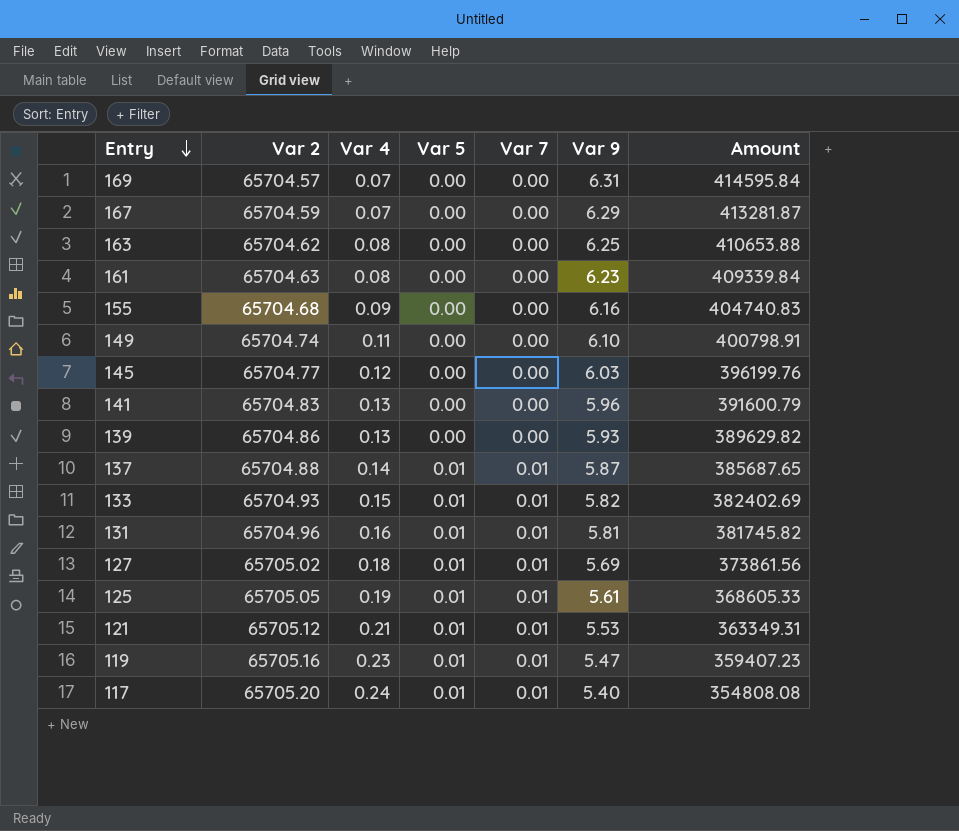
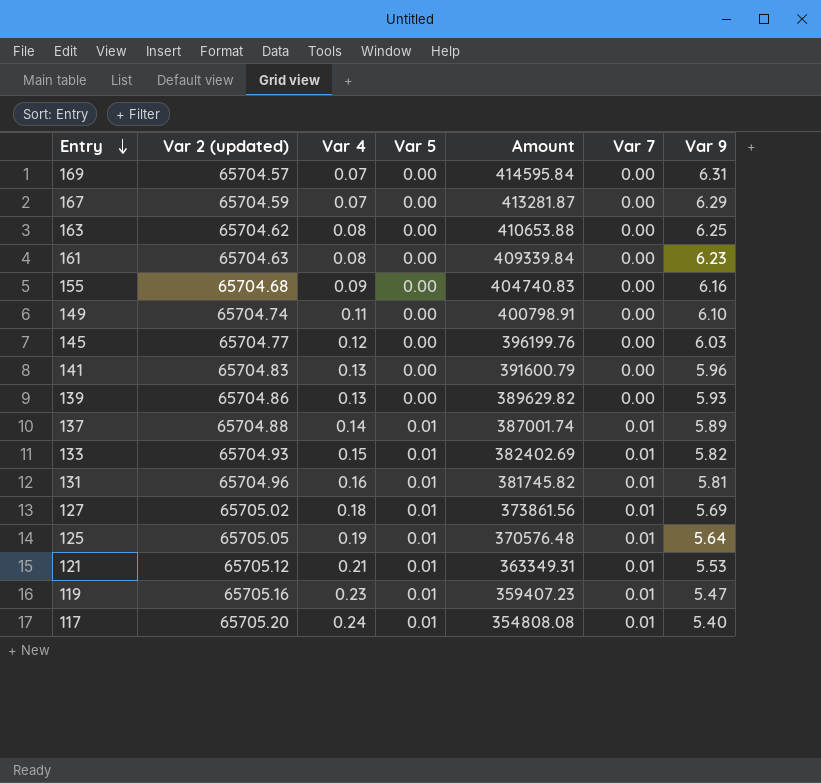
column name: Var 2 -> Var 2 (updated)
column Amount | position: 7 -> 5
137 | Amount: 385687.65 -> 387001.74
137 | Var 9: 5.87 -> 5.89
125 | Amount: 368605.33 -> 370576.48
125 | Var 9: 5.61 -> 5.64

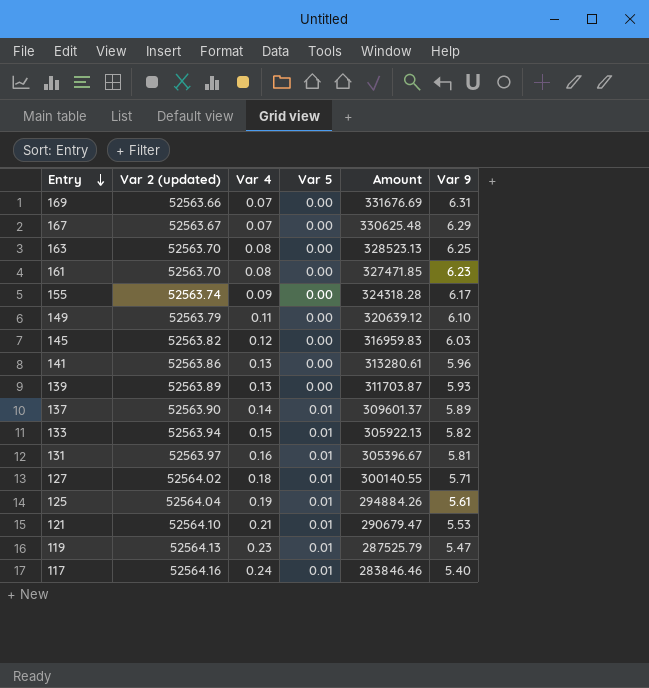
column Var 7 | position: 6 -> none
169 | Var 2 (updated): 65704.57 -> 52563.66
169 | Amount: 414595.84 -> 331676.69
167 | Var 2 (updated): 65704.59 -> 52563.67
167 | Amount: 413281.87 -> 330625.48
163 | Var 2 (updated): 65704.62 -> 52563.70
163 | Amount: 410653.88 -> 328523.13
161 | Var 2 (updated): 65704.63 -> 52563.70
161 | Amount: 409339.84 -> 327471.85
155 | Var 2 (updated): 65704.68 -> 52563.74
155 | Amount: 404740.83 -> 324318.28
155 | Var 9: 6.16 -> 6.17
149 | Var 2 (updated): 65704.74 -> 52563.79
149 | Amount: 400798.91 -> 320639.12
145 | Var 2 (updated): 65704.77 -> 52563.82
145 | Amount: 396199.76 -> 316959.83
141 | Var 2 (updated): 65704.83 -> 52563.86
141 | Amount: 391600.79 -> 313280.61
139 | Var 2 (updated): 65704.86 -> 52563.89
139 | Amount: 389629.82 -> 311703.87
137 | Var 2 (updated): 65704.88 -> 52563.90
137 | Amount: 387001.74 -> 309601.37
133 | Var 2 (updated): 65704.93 -> 52563.94
133 | Amount: 382402.69 -> 305922.13
131 | Var 2 (updated): 65704.96 -> 52563.97
131 | Amount: 381745.82 -> 305396.67
127 | Var 2 (updated): 65705.02 -> 52564.02
127 | Amount: 373861.56 -> 300140.55
127 | Var 9: 5.69 -> 5.71
125 | Var 2 (updated): 65705.05 -> 52564.04
125 | Amount: 370576.48 -> 294884.26
125 | Var 9: 5.64 -> 5.61
121 | Var 2 (updated): 65705.12 -> 52564.10
121 | Amount: 363349.31 -> 290679.47
119 | Var 2 (updated): 65705.16 -> 52564.13
119 | Amount: 359407.23 -> 287525.79
117 | Var 2 (updated): 65705.20 -> 52564.16
117 | Amount: 354808.08 -> 283846.46

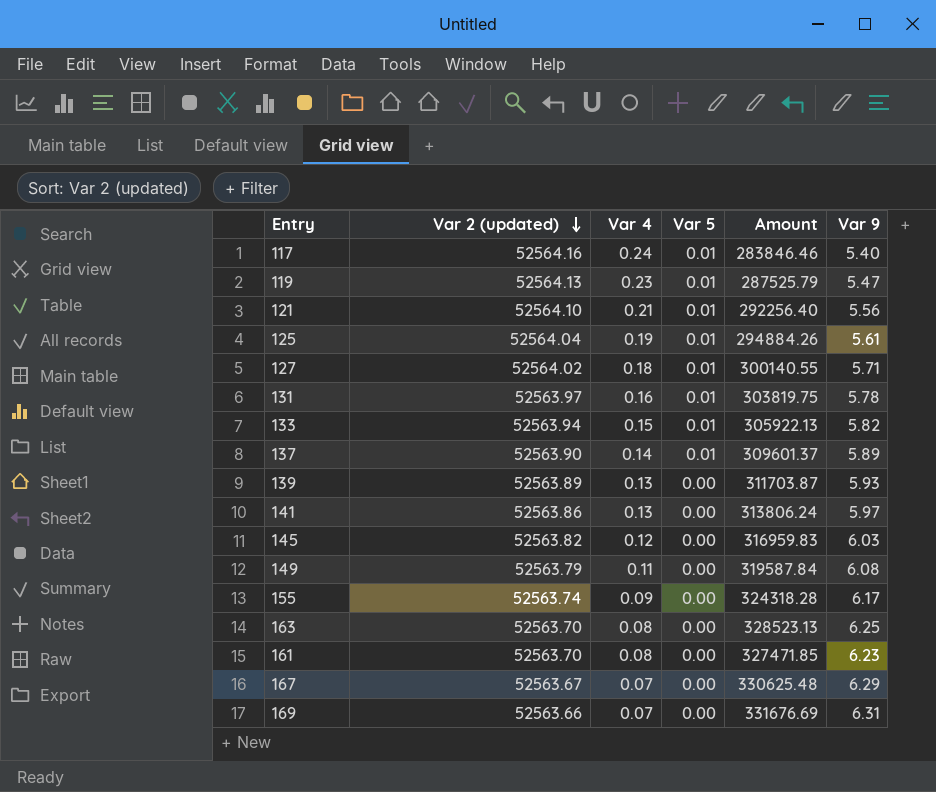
row order: Entry descending -> Var 2 (updated) descending
121 | Amount: 290679.47 -> 292256.40
121 | Var 9: 5.53 -> 5.56
131 | Amount: 305396.67 -> 303819.75
131 | Var 9: 5.81 -> 5.78
141 | Amount: 313280.61 -> 313806.24
141 | Var 9: 5.96 -> 5.97
149 | Amount: 320639.12 -> 319587.84
149 | Var 9: 6.10 -> 6.08

